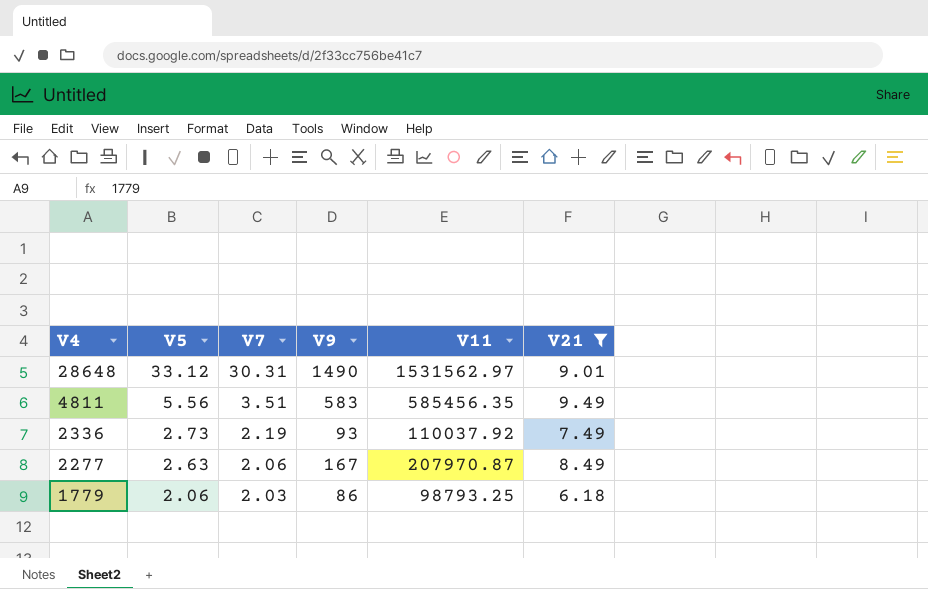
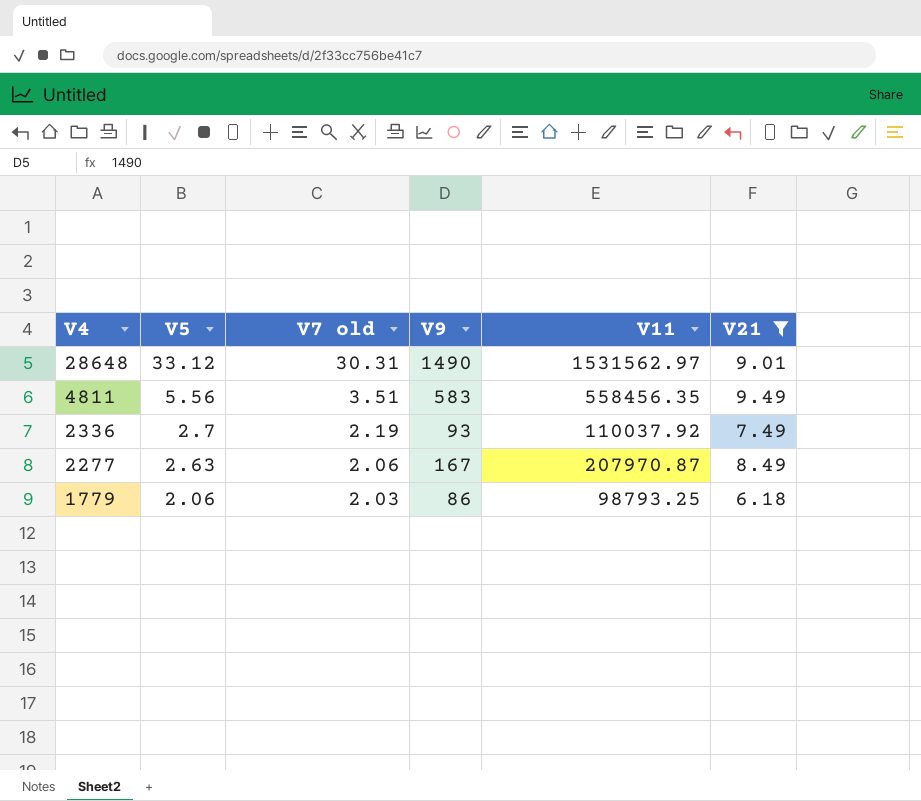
column name: V7 -> V7 old
4811 | V11: 585456.35 -> 558456.35
2336 | V5: 2.73 -> 2.7

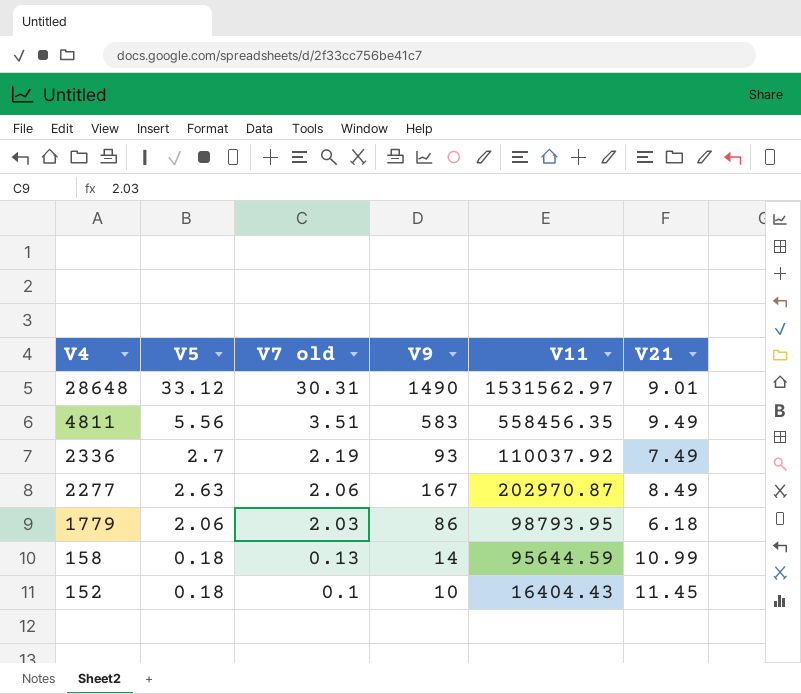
filter: V21 <= 9.49 -> none
2277 | V11: 207970.87 -> 202970.87
1779 | V11: 98793.25 -> 98793.95

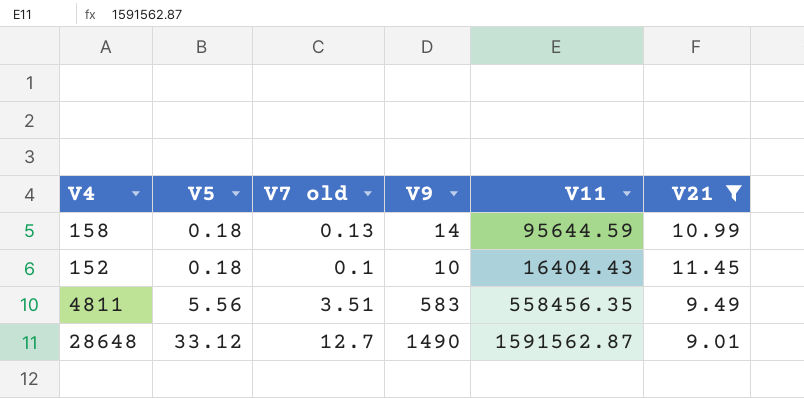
filter: none -> V21 >= 9.01
row order: V4 descending -> V5 ascending
28648 | V7 old: 30.31 -> 12.7
28648 | V11: 1531562.97 -> 1591562.87

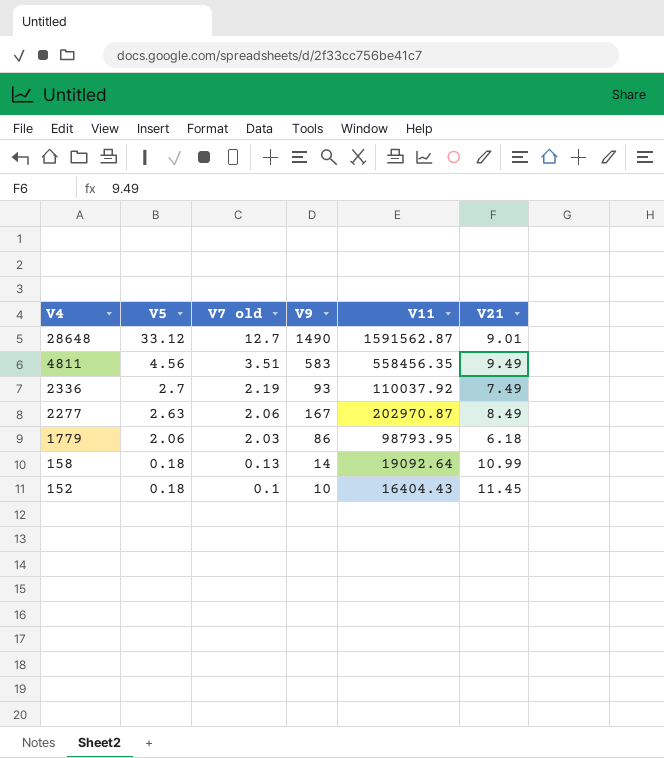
filter: V21 >= 9.01 -> none
row order: V5 ascending -> V4 descending
4811 | V5: 5.56 -> 4.56
158 | V11: 95644.59 -> 19092.64

